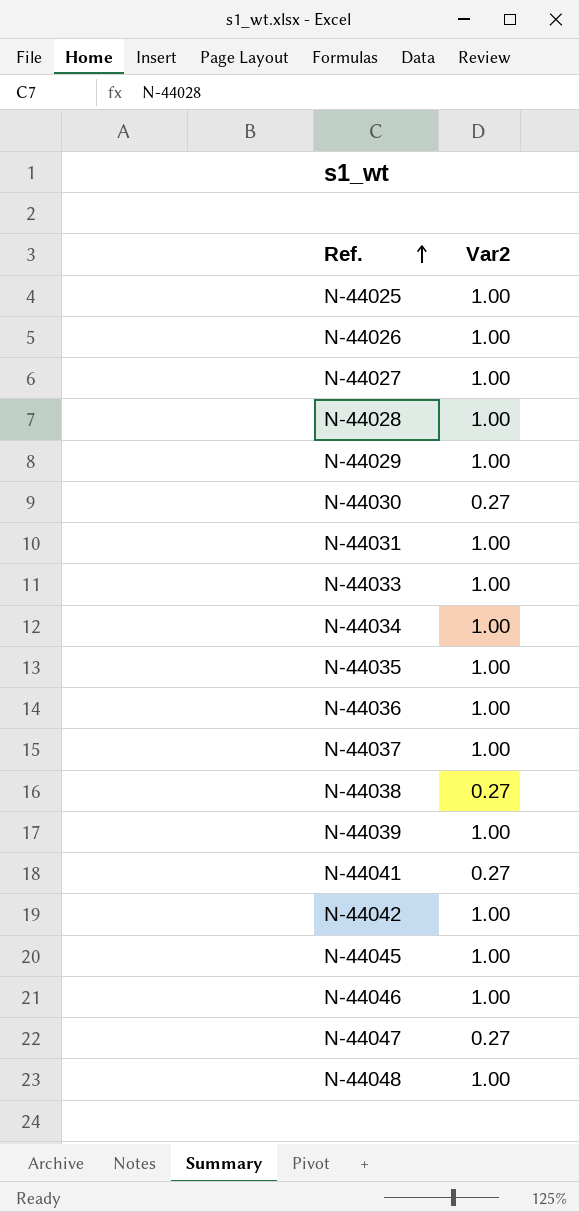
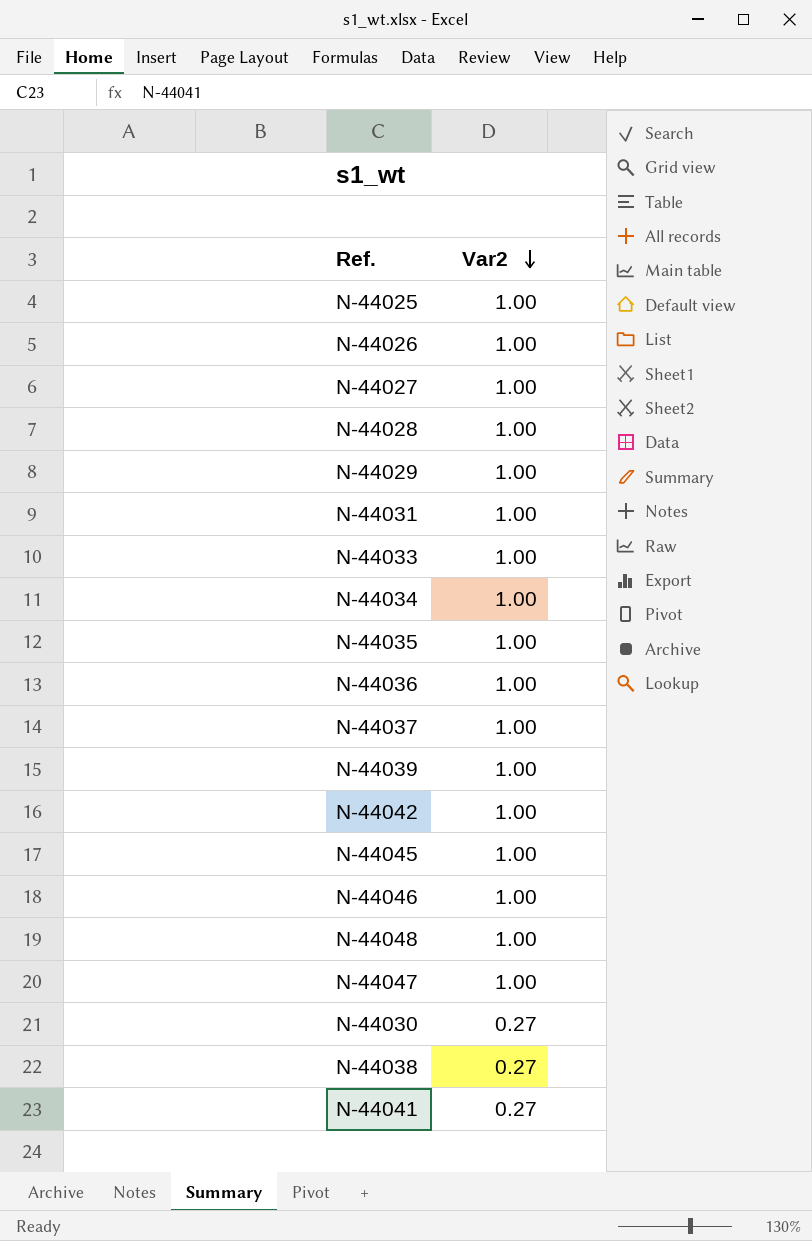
row order: Ref. ascending -> Var2 descending
N-44047 | Var2: 0.27 -> 1.00

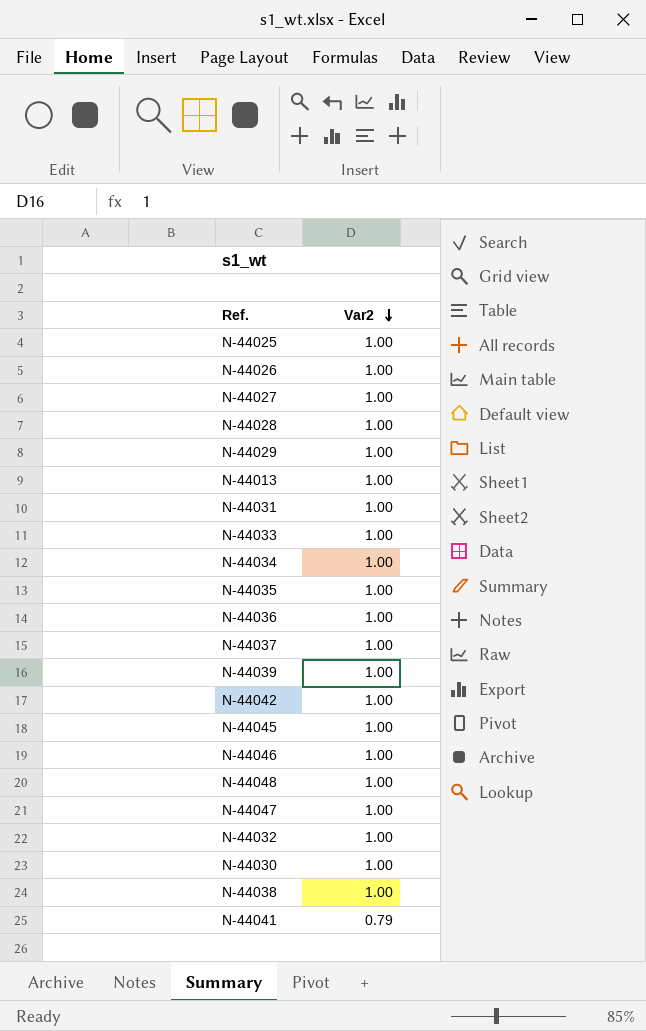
row N-44013: none -> 1.00
row N-44032: none -> 1.00
N-44030 | Var2: 0.27 -> 1.00
N-44038 | Var2: 0.27 -> 1.00
N-44041 | Var2: 0.27 -> 0.79

